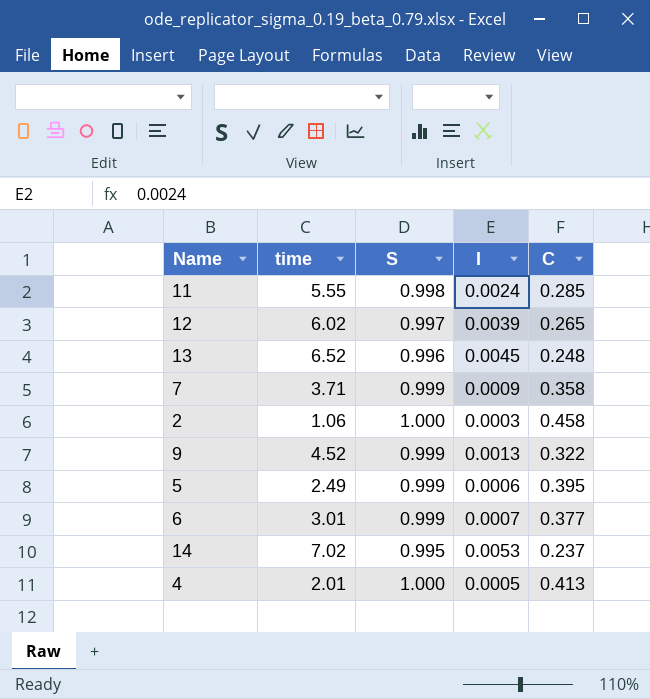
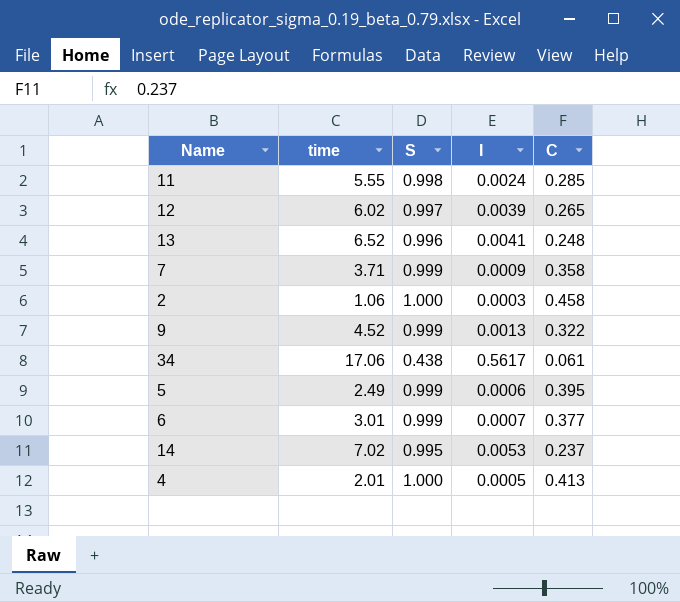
13 | I: 0.0045 -> 0.0041
row 34: none -> 17.06 | 0.438 | 0.5617 | 0.061

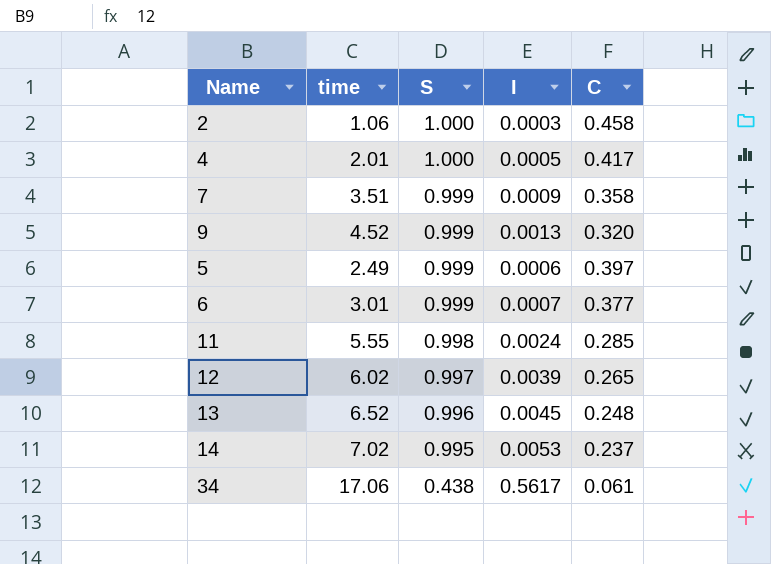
row order: none -> S descending
4 | C: 0.413 -> 0.417
7 | time: 3.71 -> 3.51
9 | C: 0.322 -> 0.320
5 | C: 0.395 -> 0.397
13 | I: 0.0041 -> 0.0045

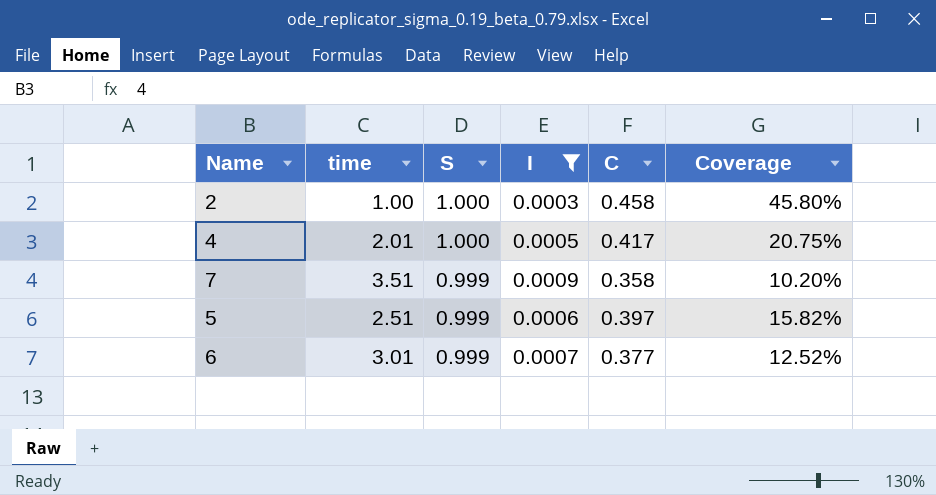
filter: none -> I <= 0.0009
column Coverage | formula: none -> [C] / [time]
2 | time: 1.06 -> 1.00
5 | time: 2.49 -> 2.51

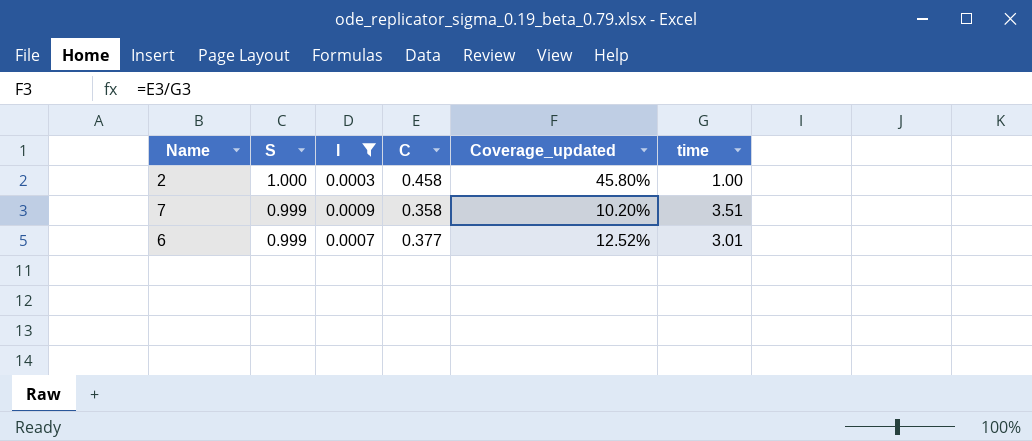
column name: Coverage -> Coverage_updated
column time | position: 2 -> 6
row 4: 2.01 | 1.000 | 0.0005 | 0.417 | 20.75% -> none
row 5: 2.51 | 0.999 | 0.0006 | 0.397 | 15.82% -> none

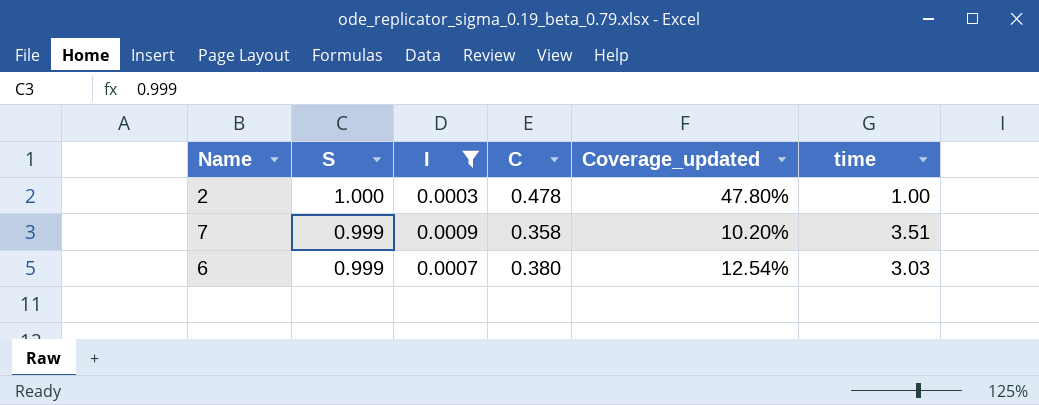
2 | C: 0.458 -> 0.478
2 | Coverage_updated: 45.80% -> 47.80%
6 | C: 0.377 -> 0.380
6 | Coverage_updated: 12.52% -> 12.54%
6 | time: 3.01 -> 3.03

